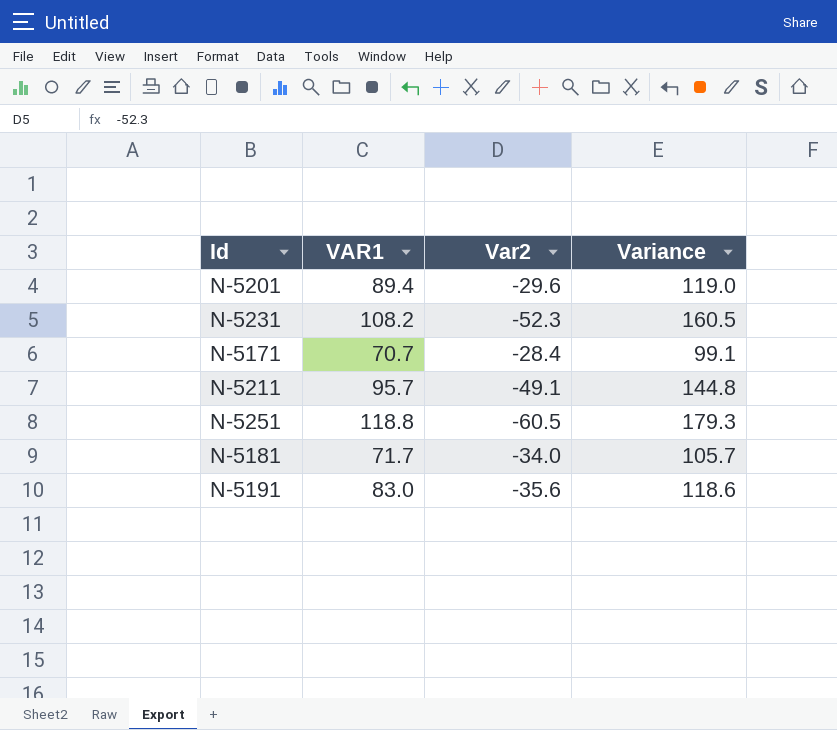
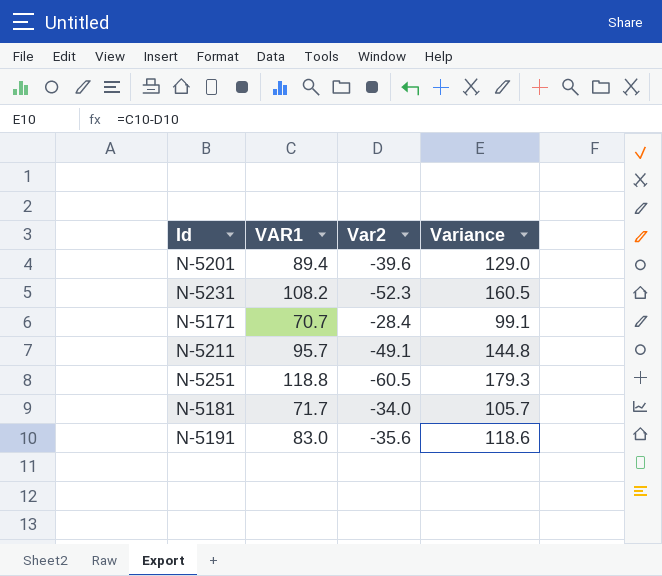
N-5201 | Var2: -29.6 -> -39.6
N-5201 | Variance: 119.0 -> 129.0

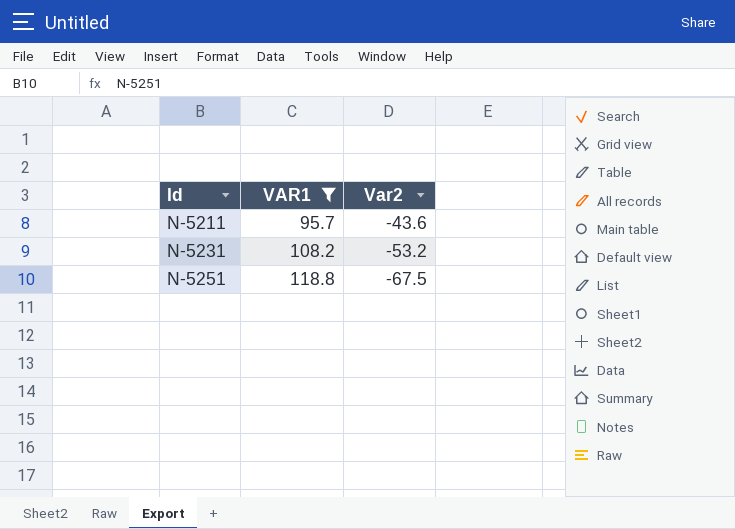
filter: none -> VAR1 >= 95.7
row order: none -> Id ascending
column Variance | formula: [VAR1] - [Var2] -> none
N-5211 | Var2: -49.1 -> -43.6
N-5231 | Var2: -52.3 -> -53.2
N-5251 | Var2: -60.5 -> -67.5

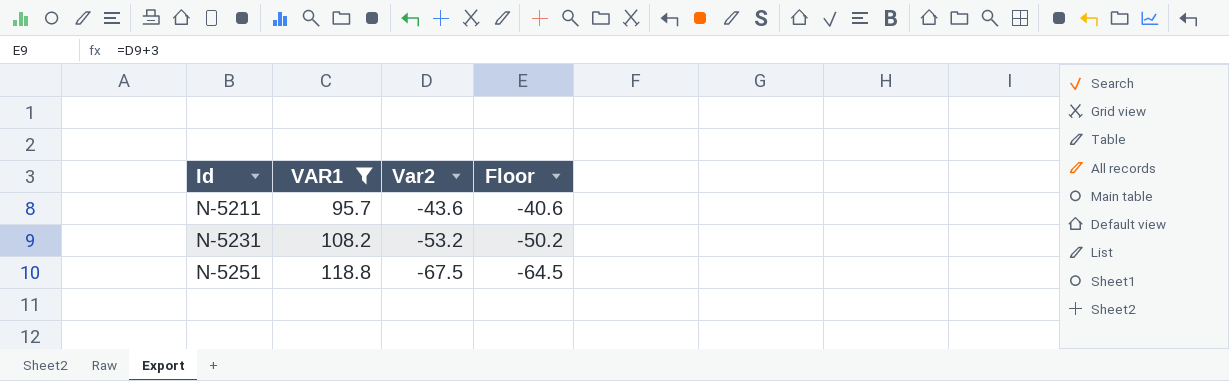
column Floor | formula: none -> [Var2] + 3

